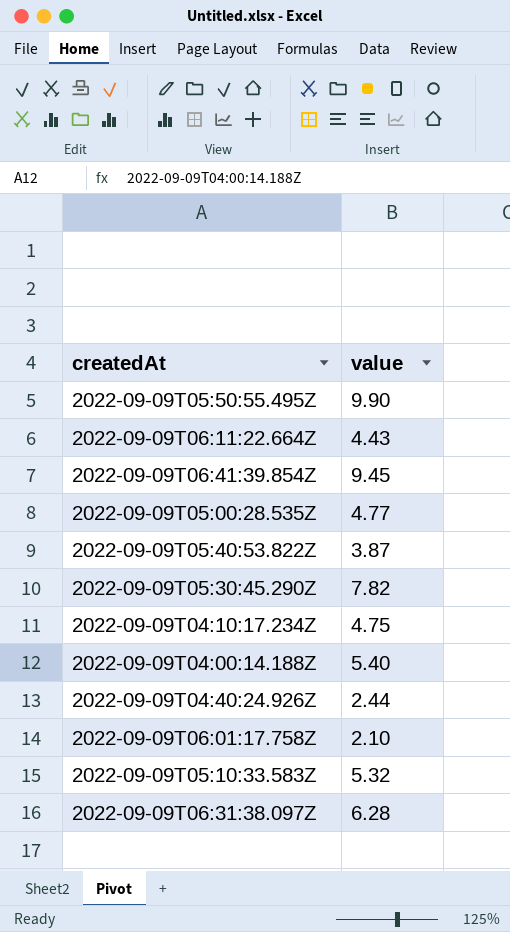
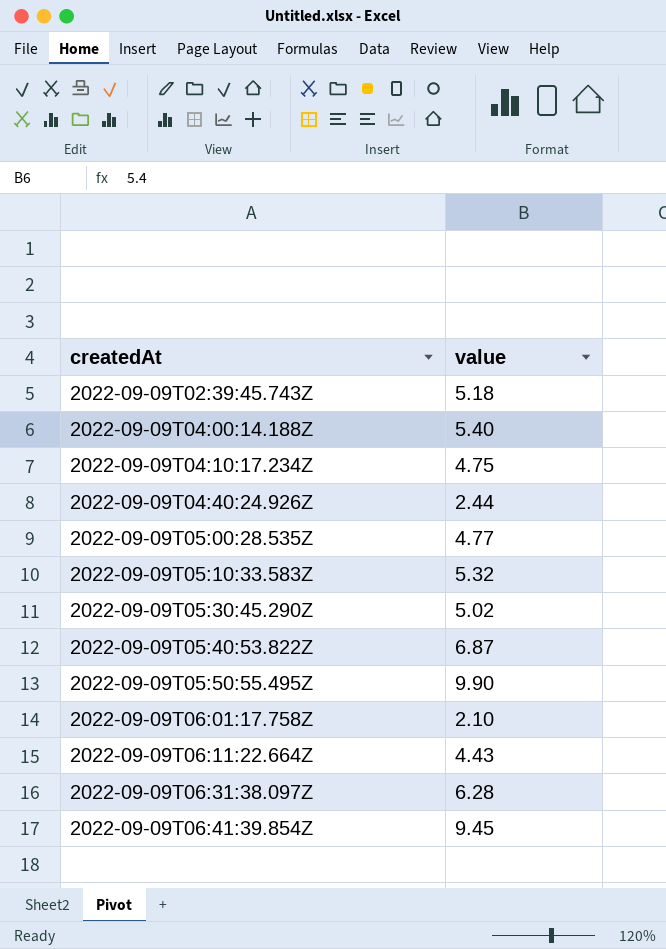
row order: none -> createdAt ascending
row 2022-09-09T02:39:45.743Z: none -> 5.18
2022-09-09T05:30:45.290Z | value: 7.82 -> 5.02
2022-09-09T05:40:53.822Z | value: 3.87 -> 6.87

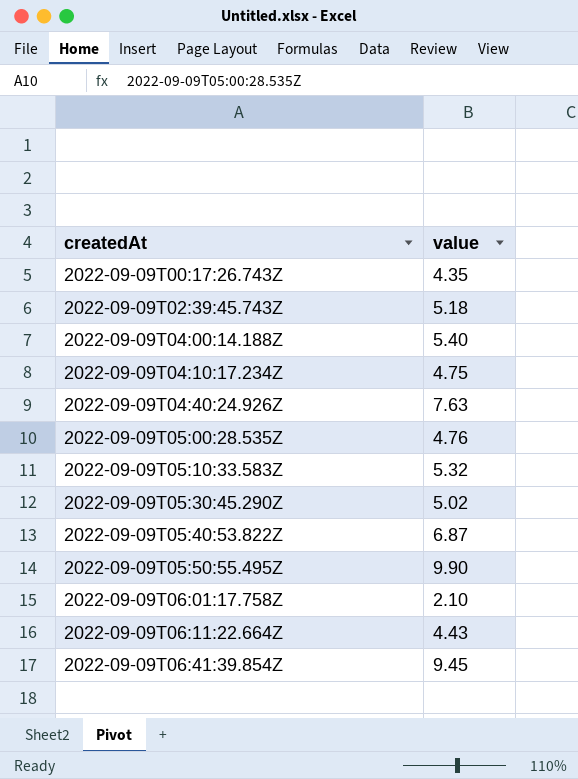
row 2022-09-09T06:31:38.097Z: 6.28 -> none
row 2022-09-09T00:17:26.743Z: none -> 4.35
2022-09-09T04:40:24.926Z | value: 2.44 -> 7.63
2022-09-09T05:00:28.535Z | value: 4.77 -> 4.76

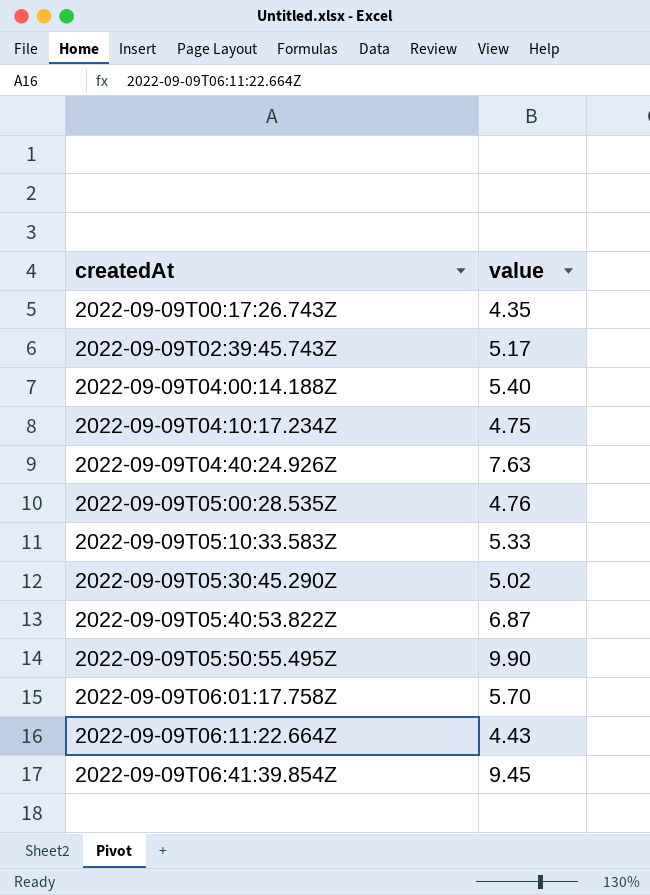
2022-09-09T02:39:45.743Z | value: 5.18 -> 5.17
2022-09-09T05:10:33.583Z | value: 5.32 -> 5.33
2022-09-09T06:01:17.758Z | value: 2.10 -> 5.70

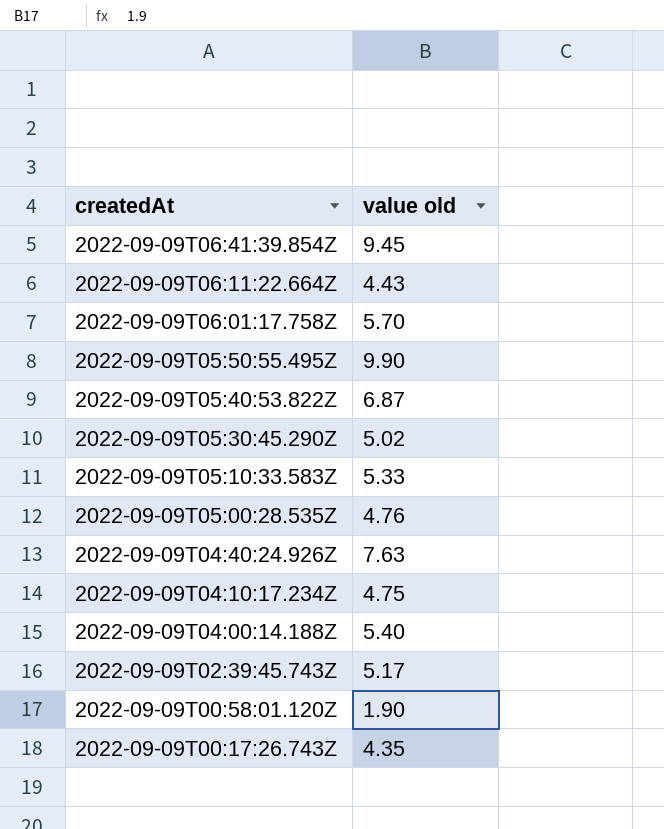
row order: createdAt ascending -> createdAt descending
column name: value -> value old
row 2022-09-09T00:58:01.120Z: none -> 1.90

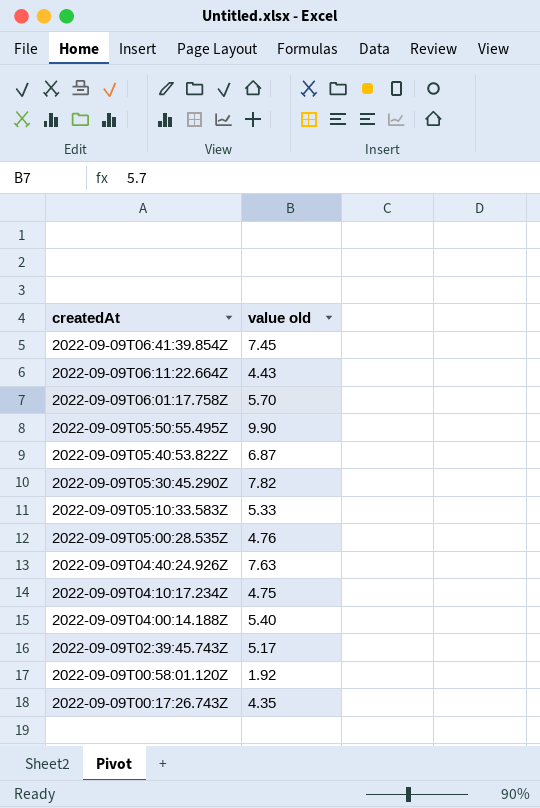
2022-09-09T06:41:39.854Z | value old: 9.45 -> 7.45
2022-09-09T05:30:45.290Z | value old: 5.02 -> 7.82
2022-09-09T00:58:01.120Z | value old: 1.90 -> 1.92

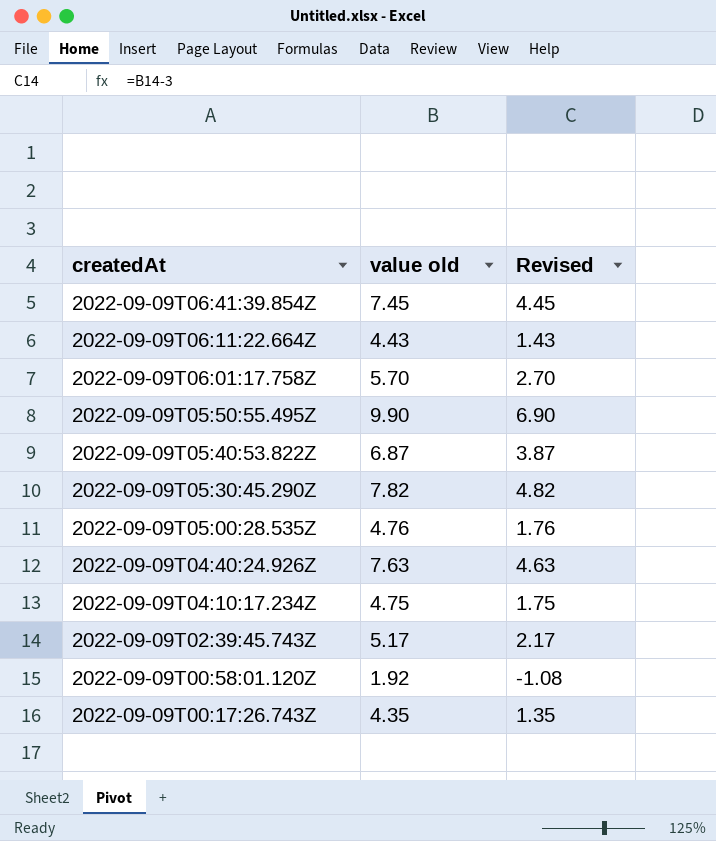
column Revised | formula: none -> [value old] - 3
row 2022-09-09T05:10:33.583Z: 5.33 -> none
row 2022-09-09T04:00:14.188Z: 5.40 -> none

